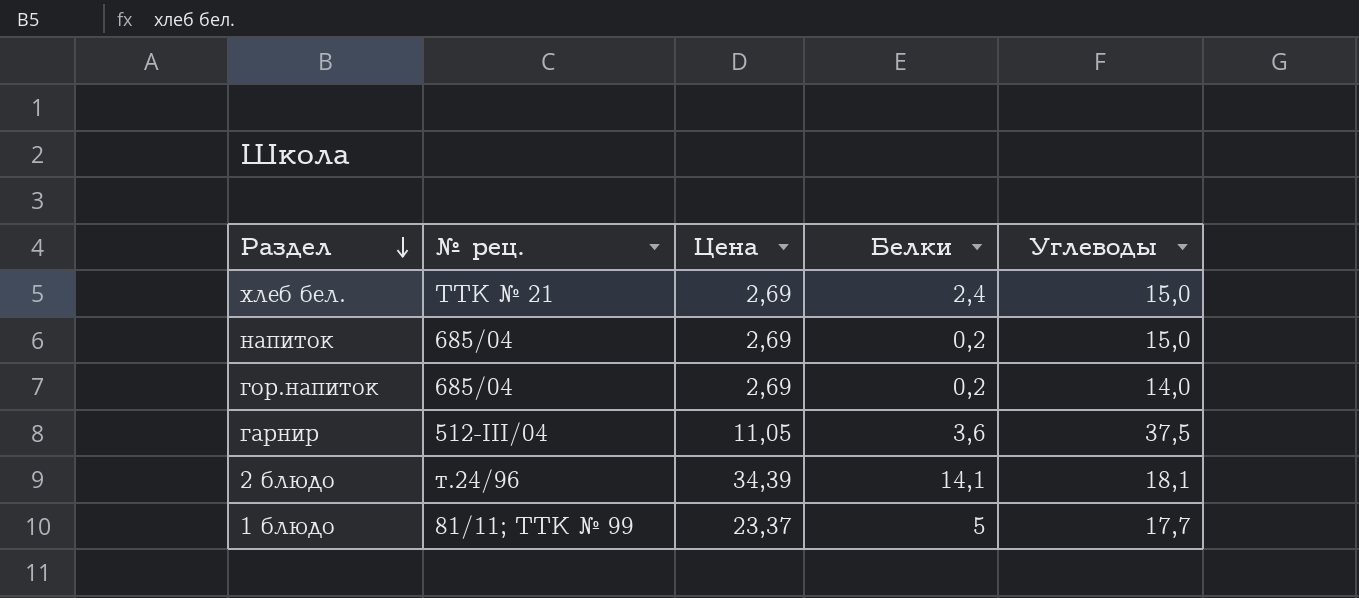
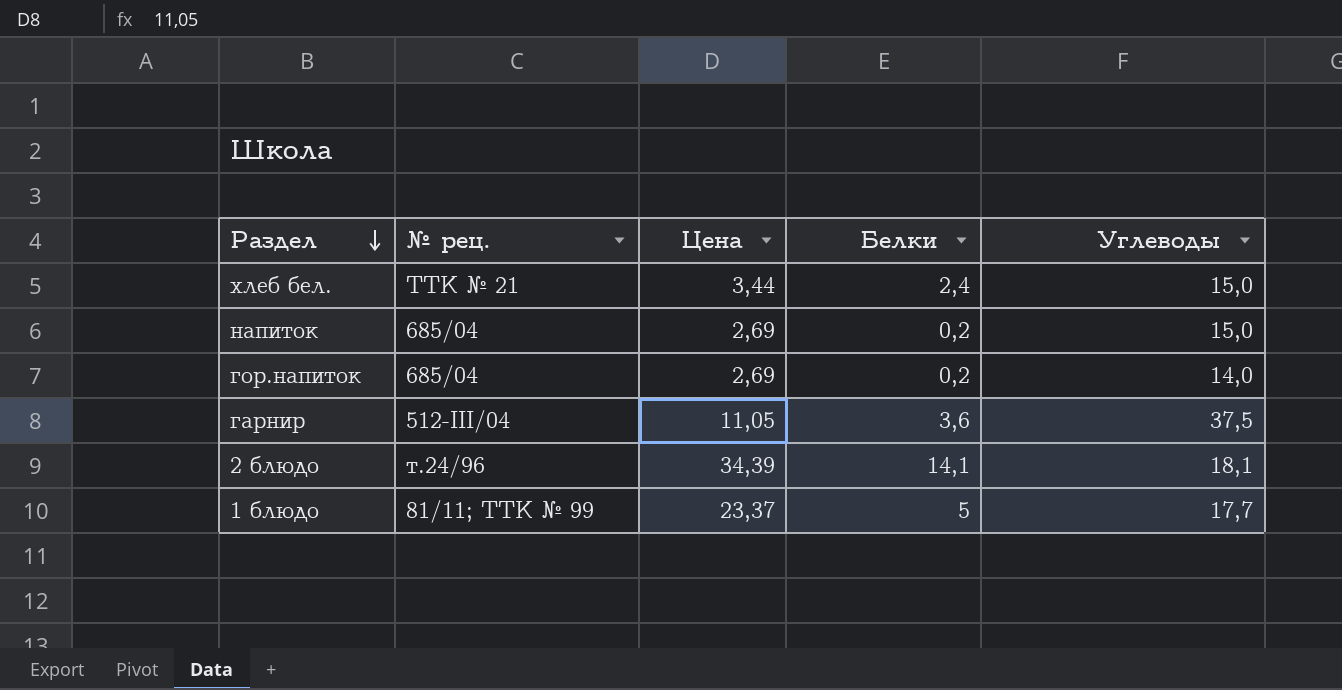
хлеб бел. | Цена: 2,69 -> 3,44

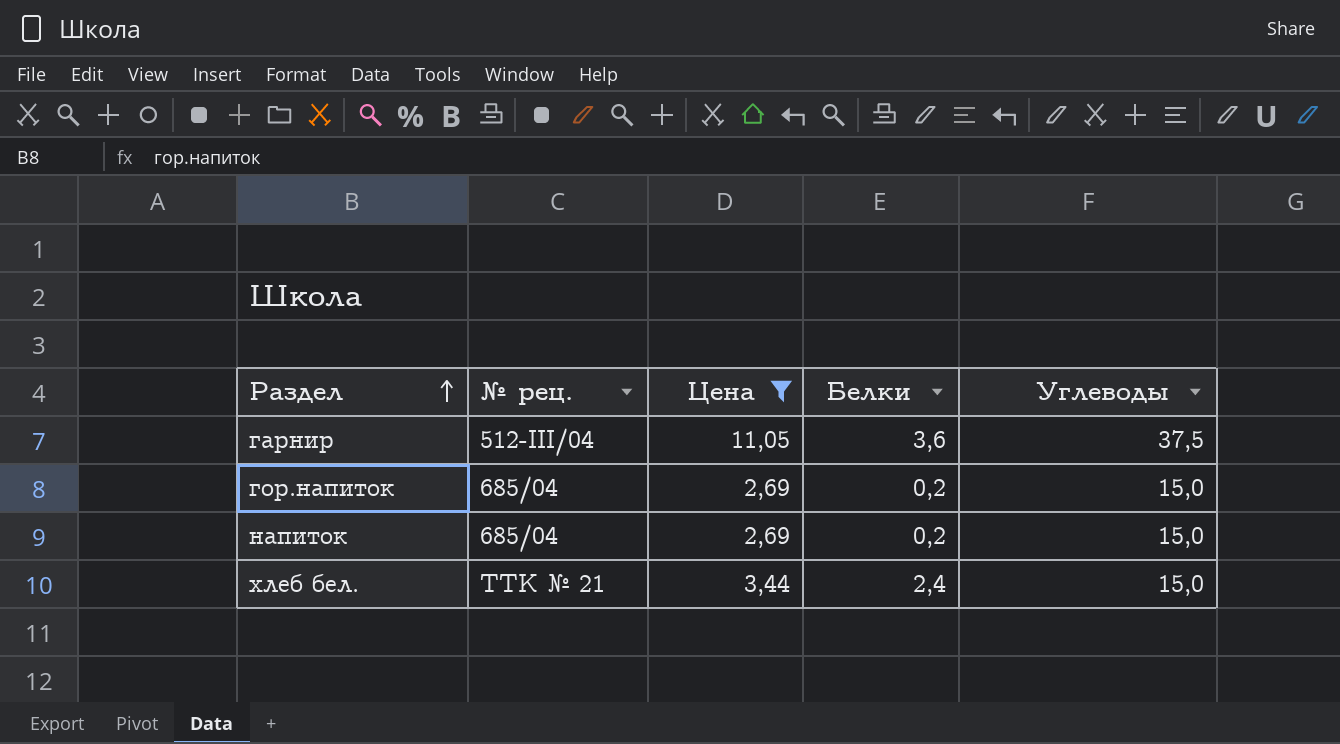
filter: none -> Цена <= 11,05
row order: Раздел descending -> Раздел ascending
гор.напиток | Углеводы: 14,0 -> 15,0

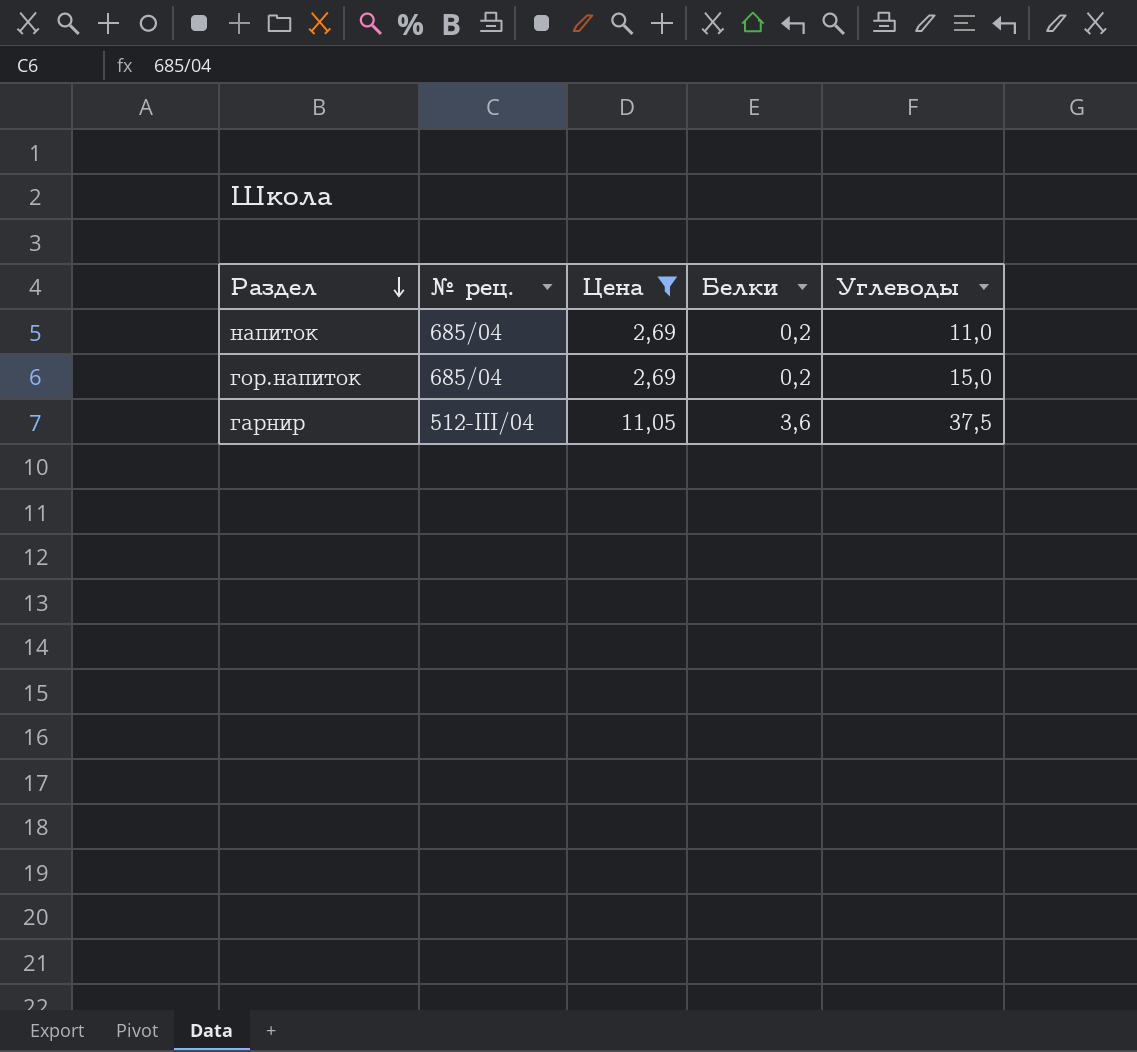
row order: Раздел ascending -> Раздел descending
row хлеб бел.: ТТК № 21 | 3,44 | 2,4 | 15,0 -> none
напиток | Углеводы: 15,0 -> 11,0

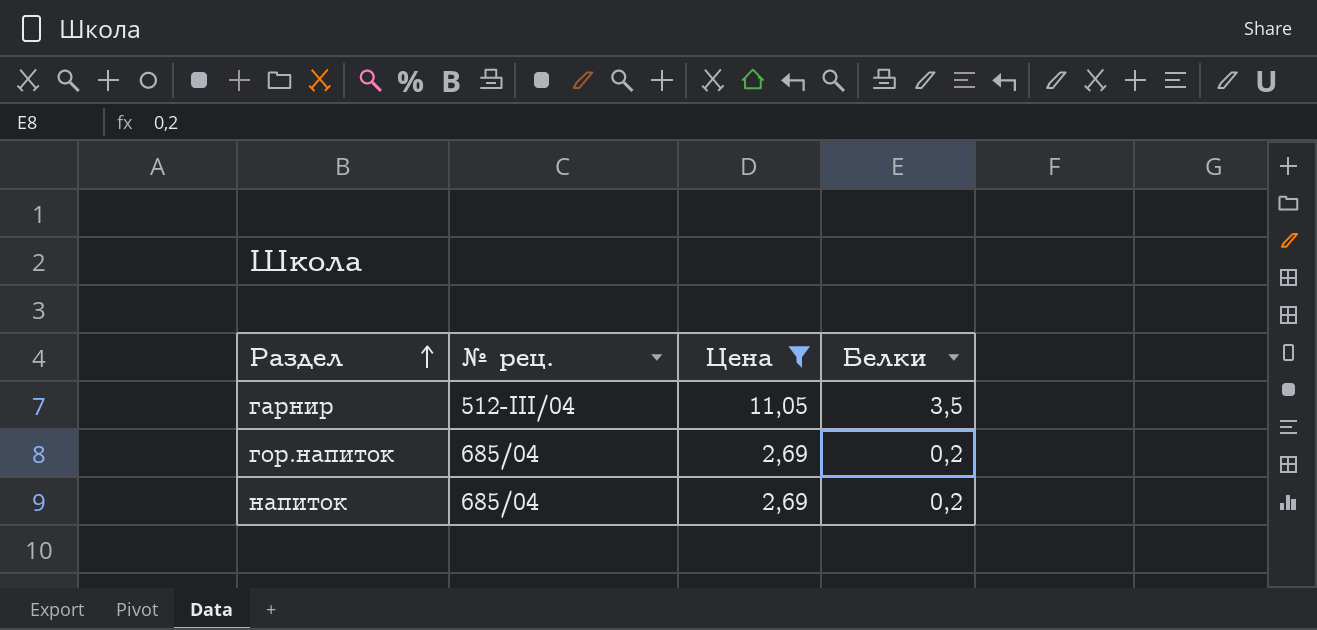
row order: Раздел descending -> Раздел ascending
column Углеводы | position: 5 -> none
гарнир | Белки: 3,6 -> 3,5

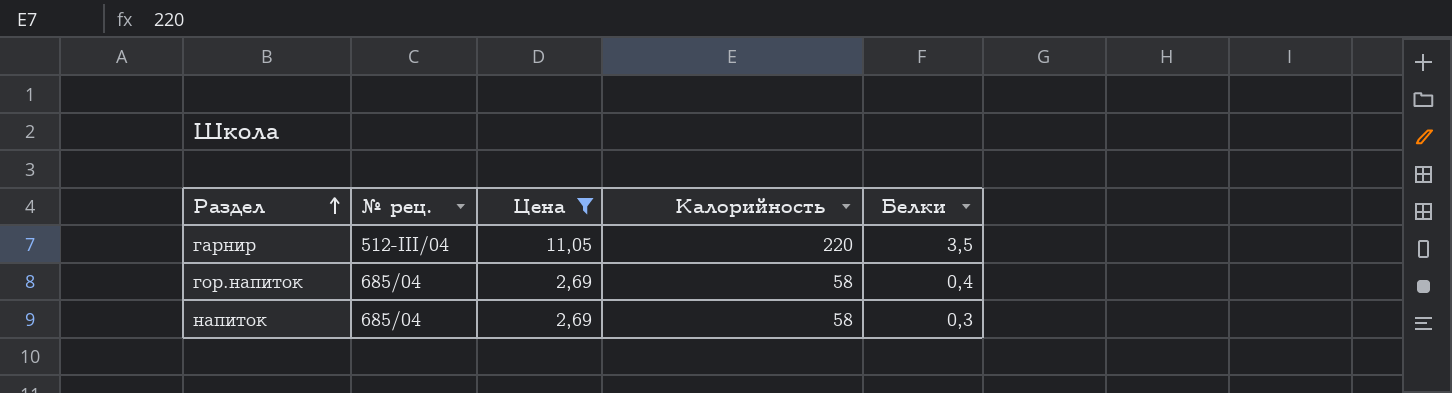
column Калорийность | position: none -> 4
гор.напиток | Белки: 0,2 -> 0,4
напиток | Белки: 0,2 -> 0,3

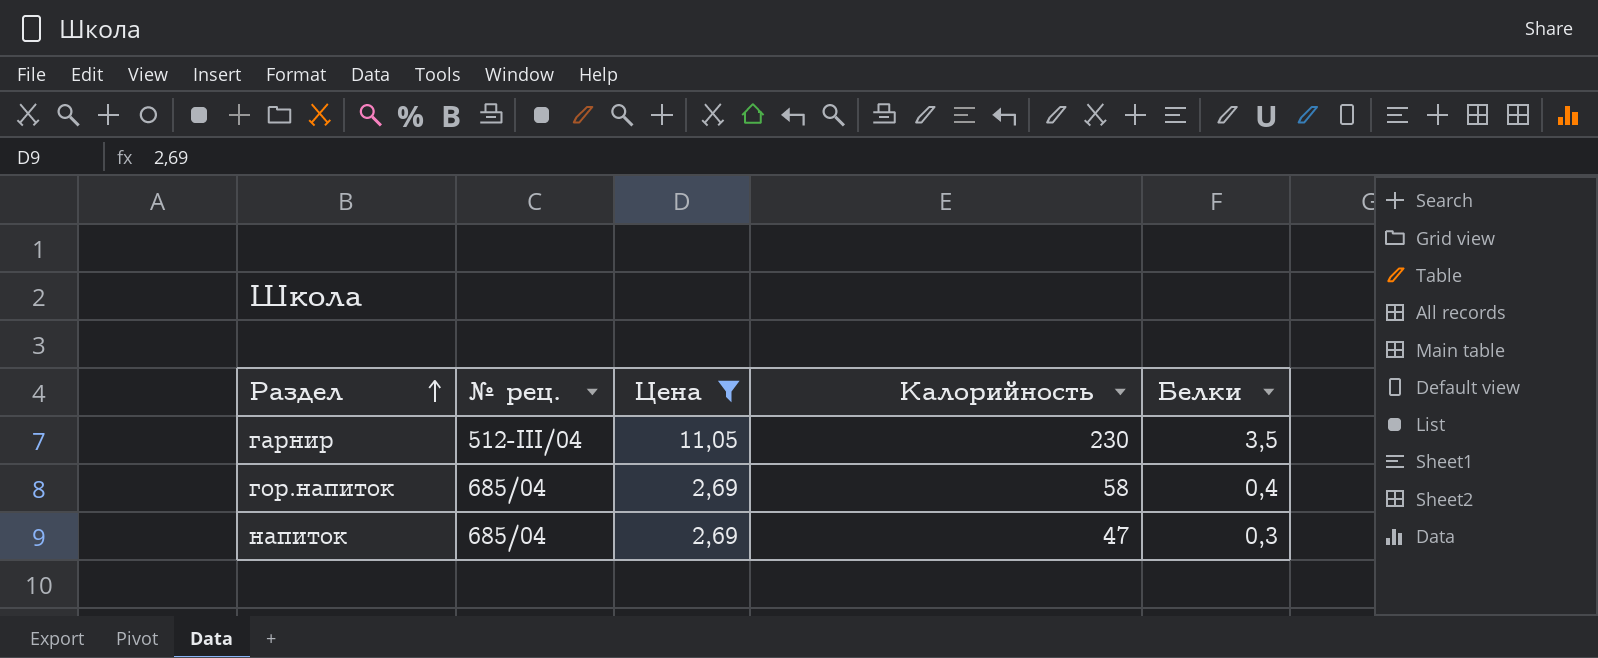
гарнир | Калорийность: 220 -> 230
напиток | Калорийность: 58 -> 47

